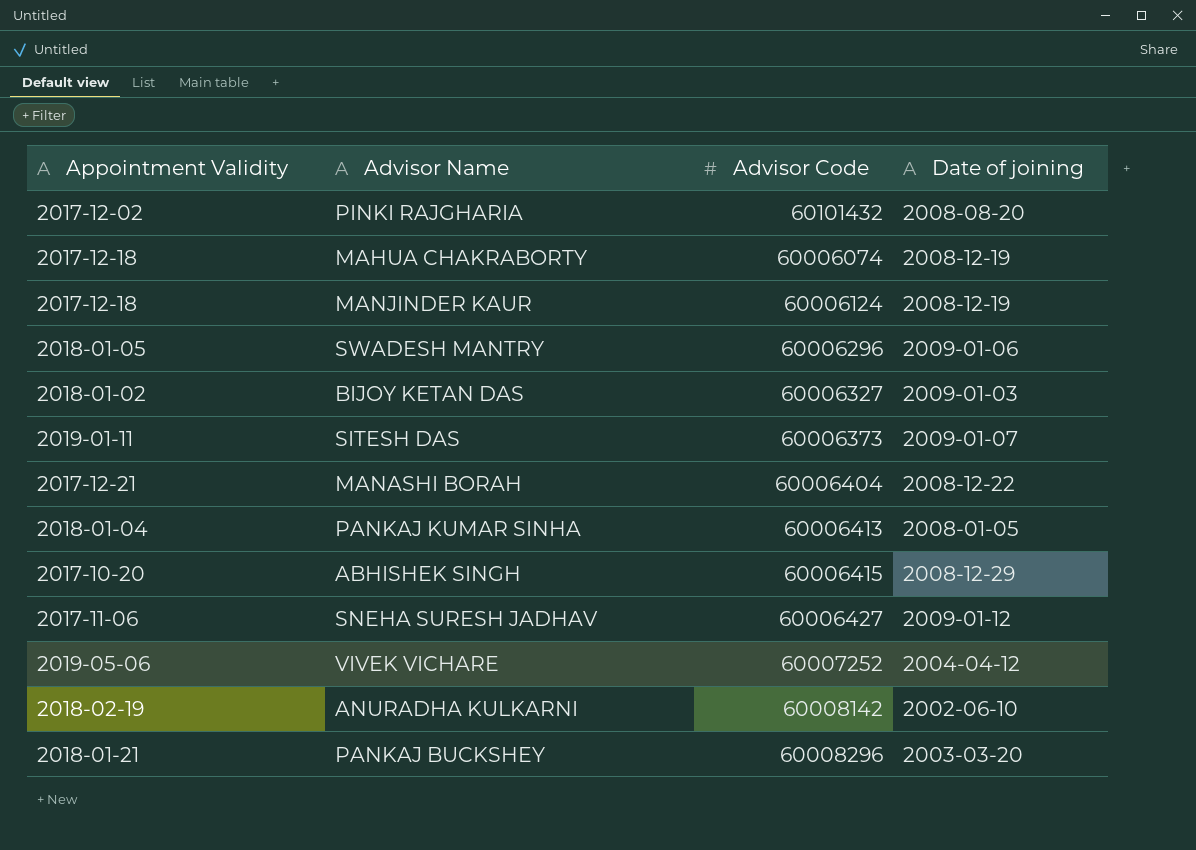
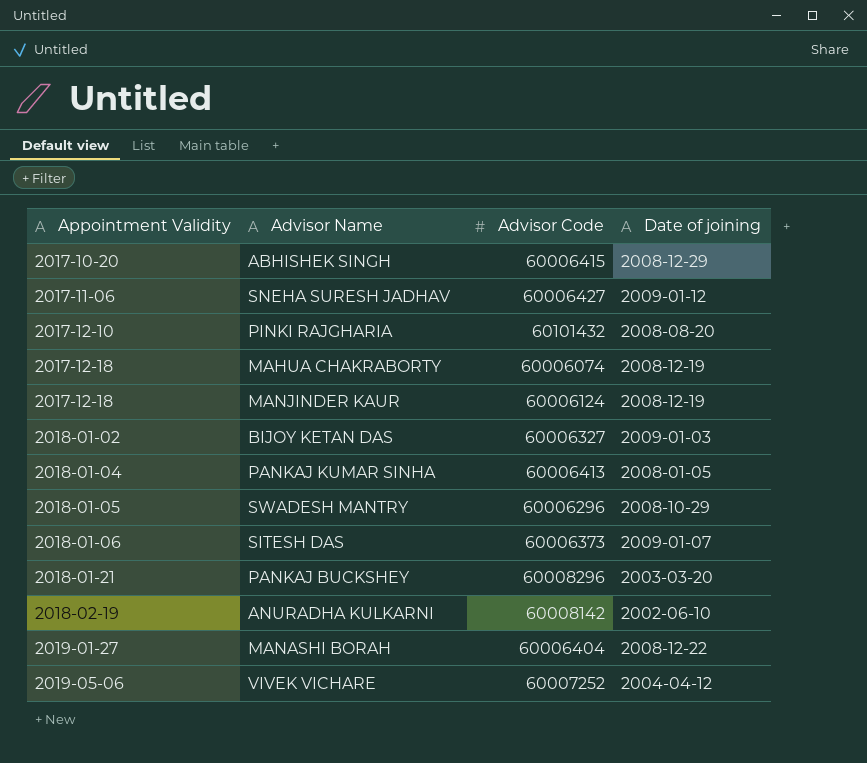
row order: none -> Appointment Validity ascending
PINKI RAJGHARIA | Appointment Validity: 2017-12-02 -> 2017-12-10
SWADESH MANTRY | Date of joining: 2009-01-06 -> 2008-10-29
SITESH DAS | Appointment Validity: 2019-01-11 -> 2018-01-06
MANASHI BORAH | Appointment Validity: 2017-12-21 -> 2019-01-27

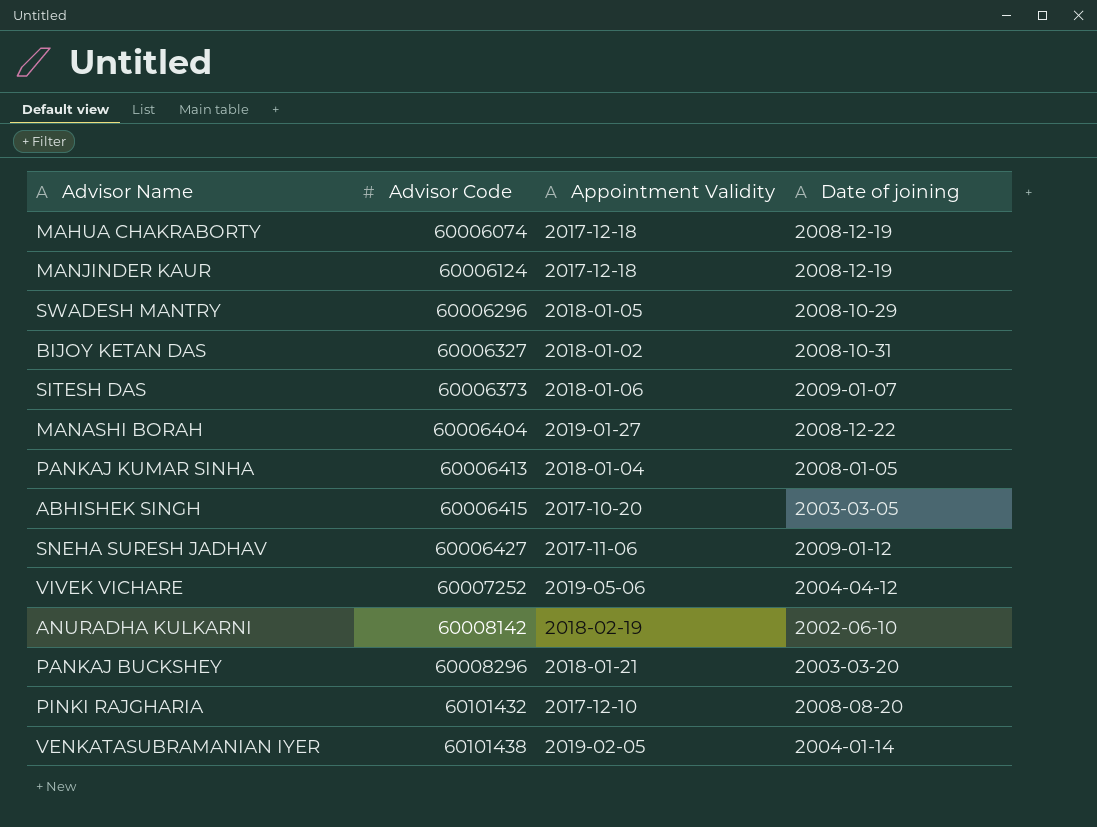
row order: Appointment Validity ascending -> Advisor Code ascending
column Appointment Validity | position: 1 -> 3
BIJOY KETAN DAS | Date of joining: 2009-01-03 -> 2008-10-31
ABHISHEK SINGH | Date of joining: 2008-12-29 -> 2003-03-05
row VENKATASUBRAMANIAN IYER: none -> 60101438 | 2019-02-05 | 2004-01-14

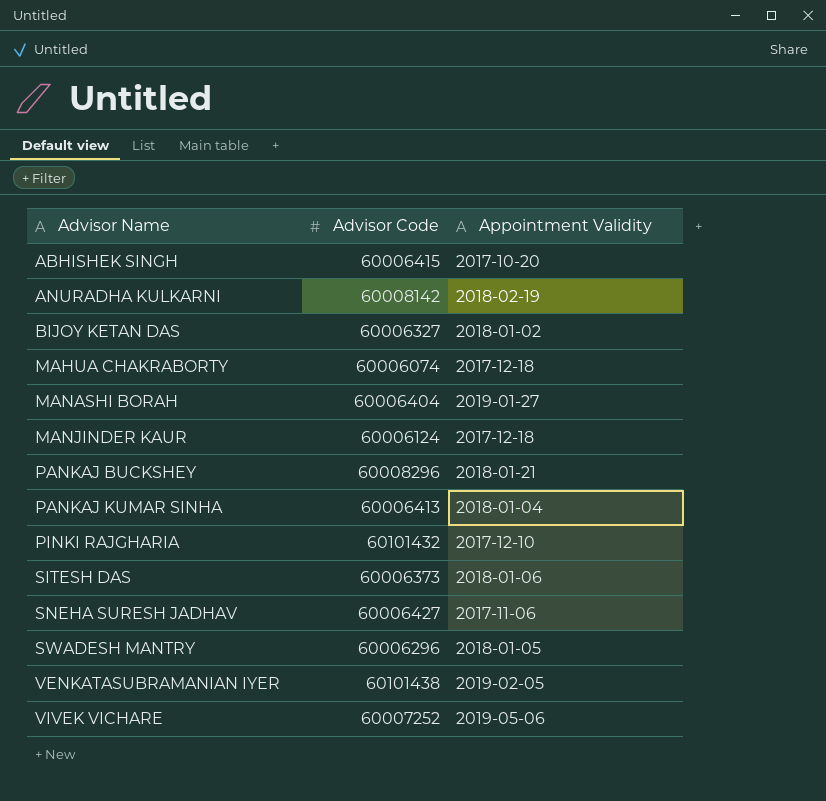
row order: Advisor Code ascending -> Advisor Name ascending
column Date of joining | position: 4 -> none

